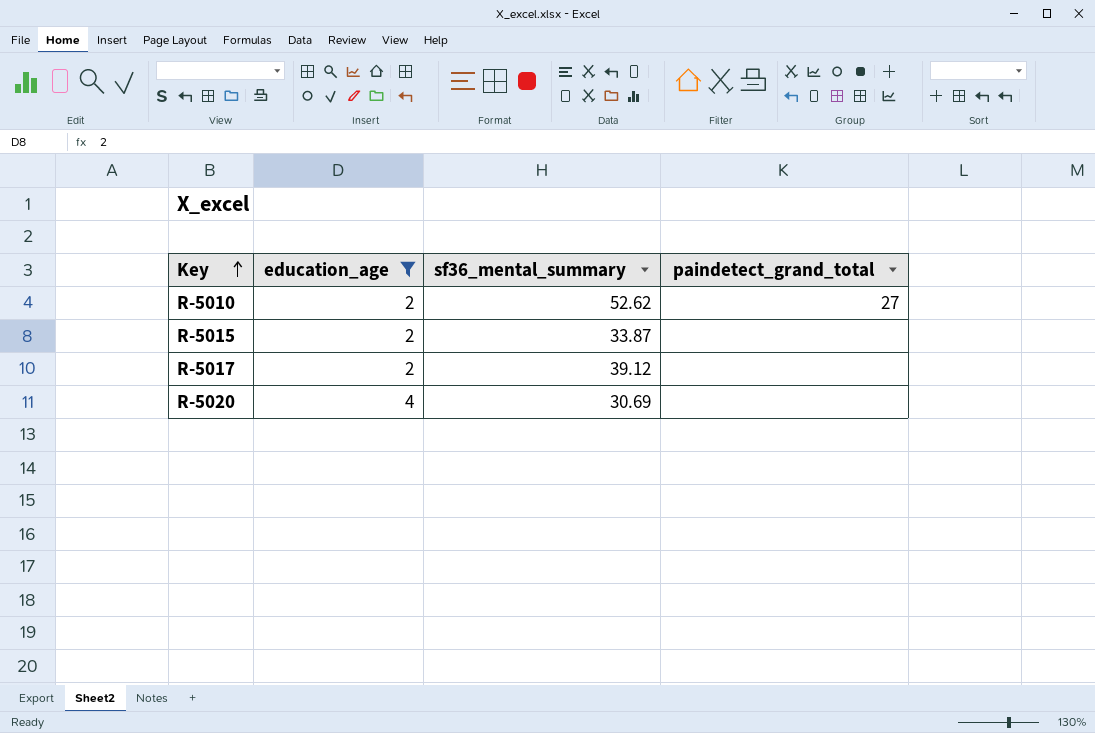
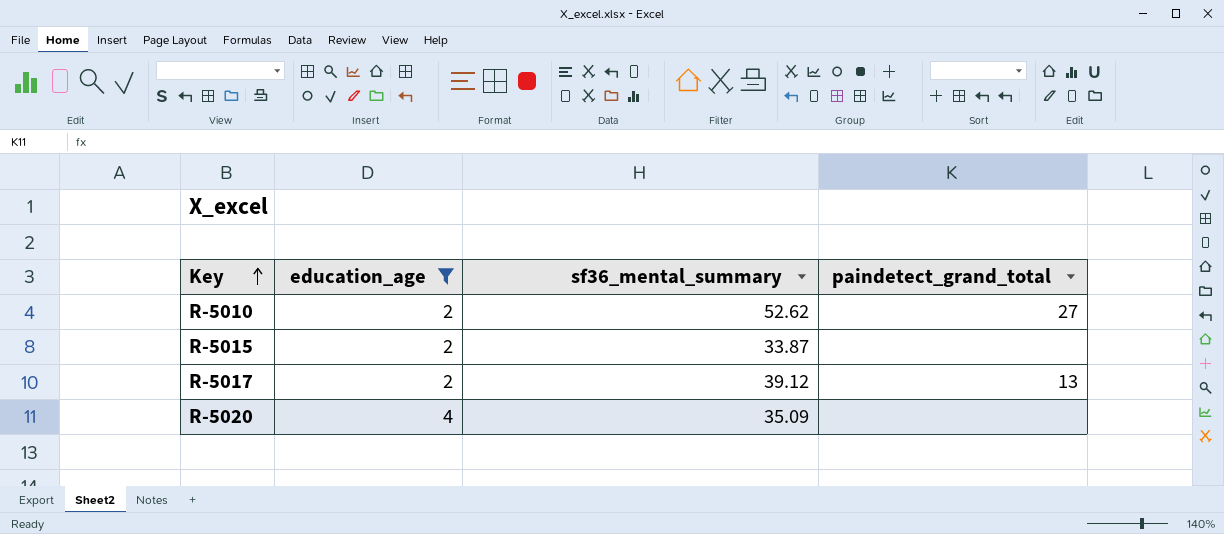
R-5017 | paindetect_grand_total: none -> 13
R-5020 | sf36_mental_summary: 30.69 -> 35.09

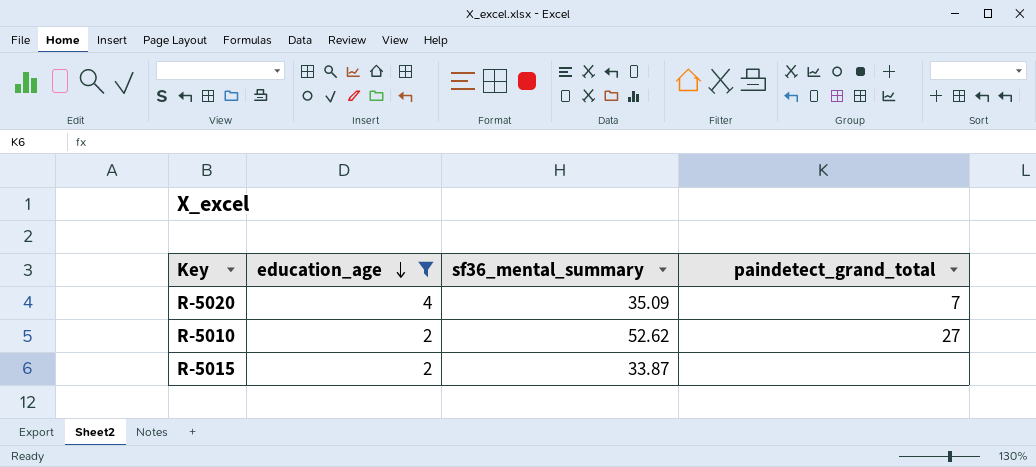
row order: Key ascending -> education_age descending
row R-5017: 2 | 39.12 | 13 -> none
R-5020 | paindetect_grand_total: none -> 7

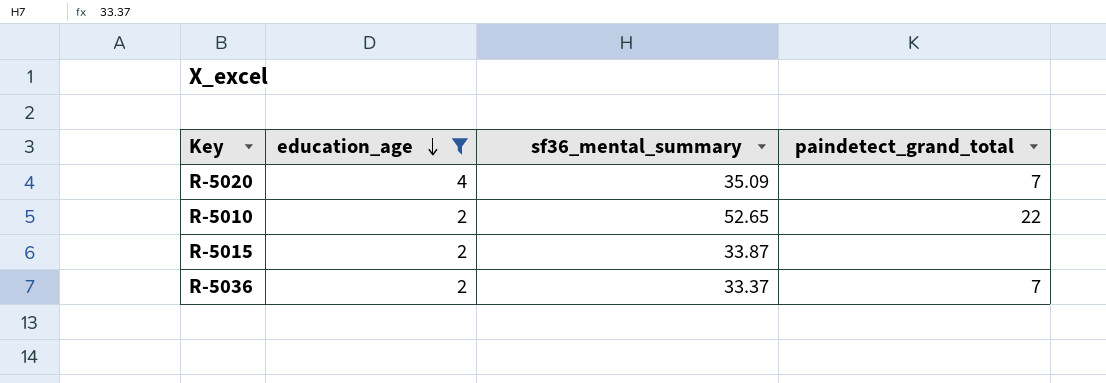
R-5010 | sf36_mental_summary: 52.62 -> 52.65
R-5010 | paindetect_grand_total: 27 -> 22
row R-5036: none -> 2 | 33.37 | 7

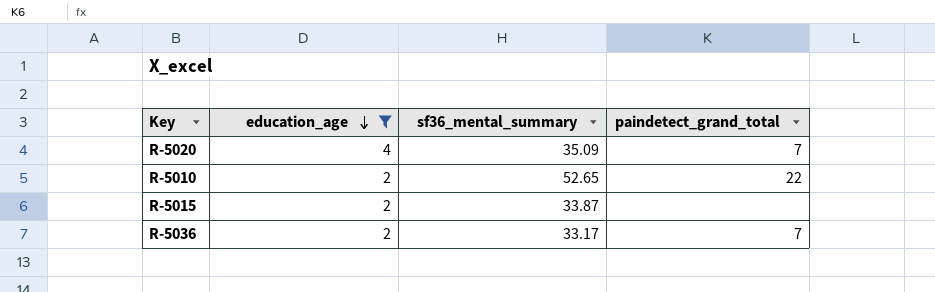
R-5036 | sf36_mental_summary: 33.37 -> 33.17

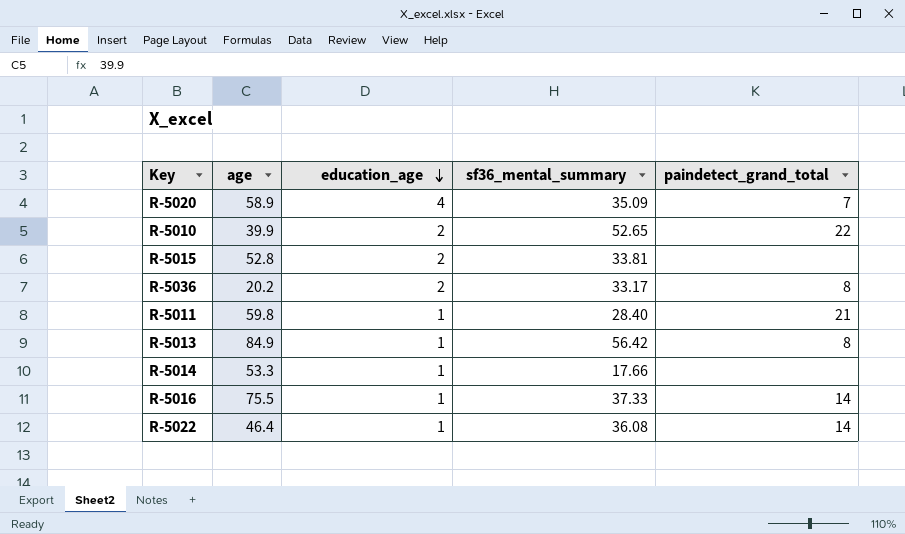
filter: education_age != 1 -> none
column age | position: none -> 2
R-5015 | sf36_mental_summary: 33.87 -> 33.81
R-5036 | paindetect_grand_total: 7 -> 8

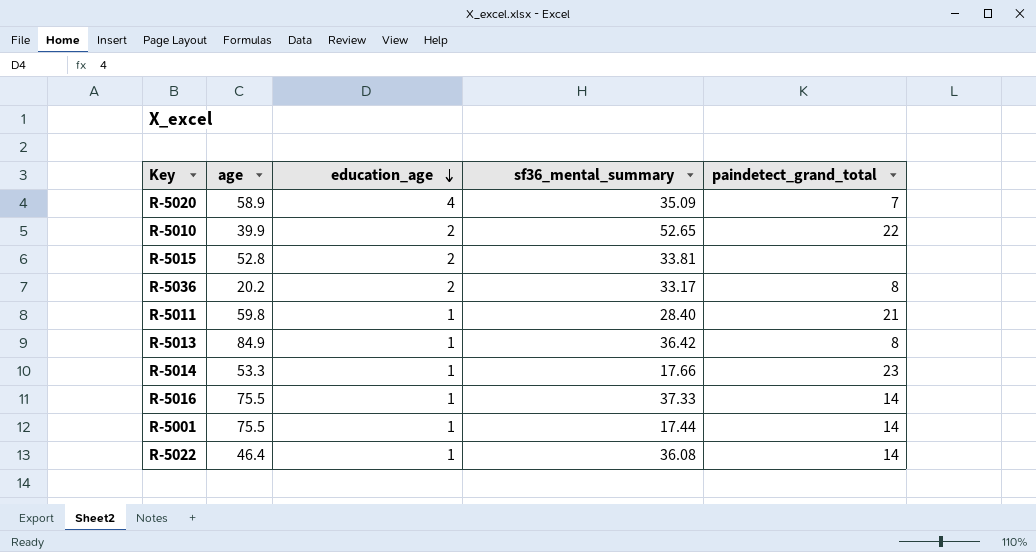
R-5013 | sf36_mental_summary: 56.42 -> 36.42
R-5014 | paindetect_grand_total: none -> 23
row R-5001: none -> 75.5 | 1 | 17.44 | 14

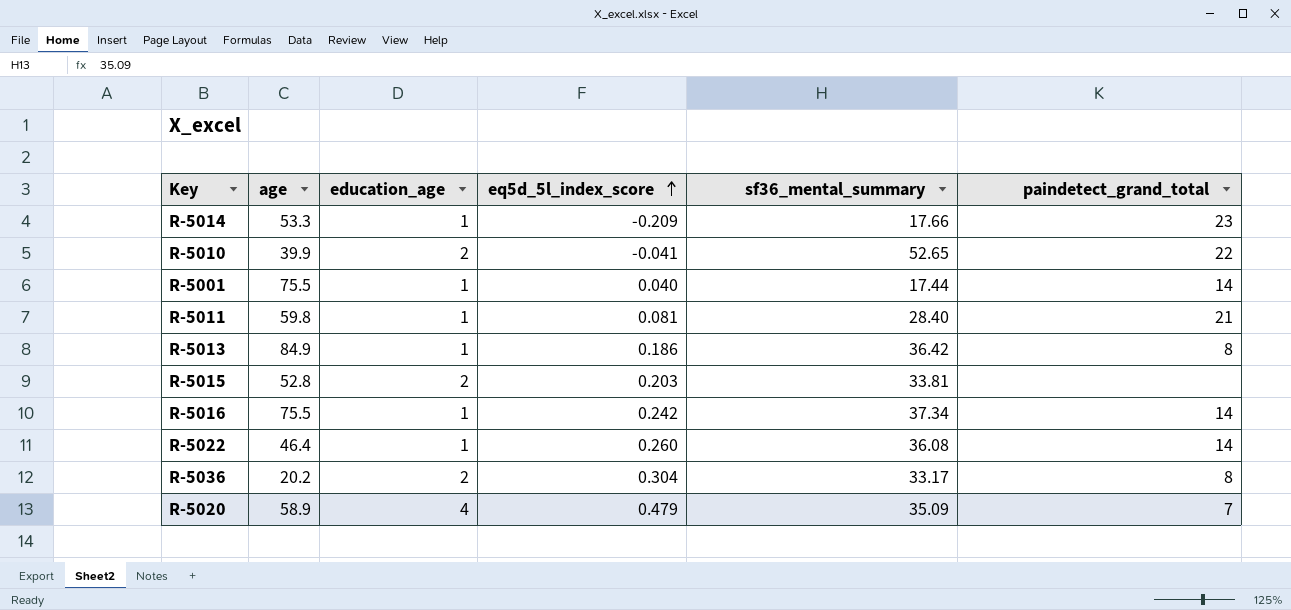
row order: education_age descending -> eq5d_5l_index_score ascending
column eq5d_5l_index_score | position: none -> 4
R-5016 | sf36_mental_summary: 37.33 -> 37.34

